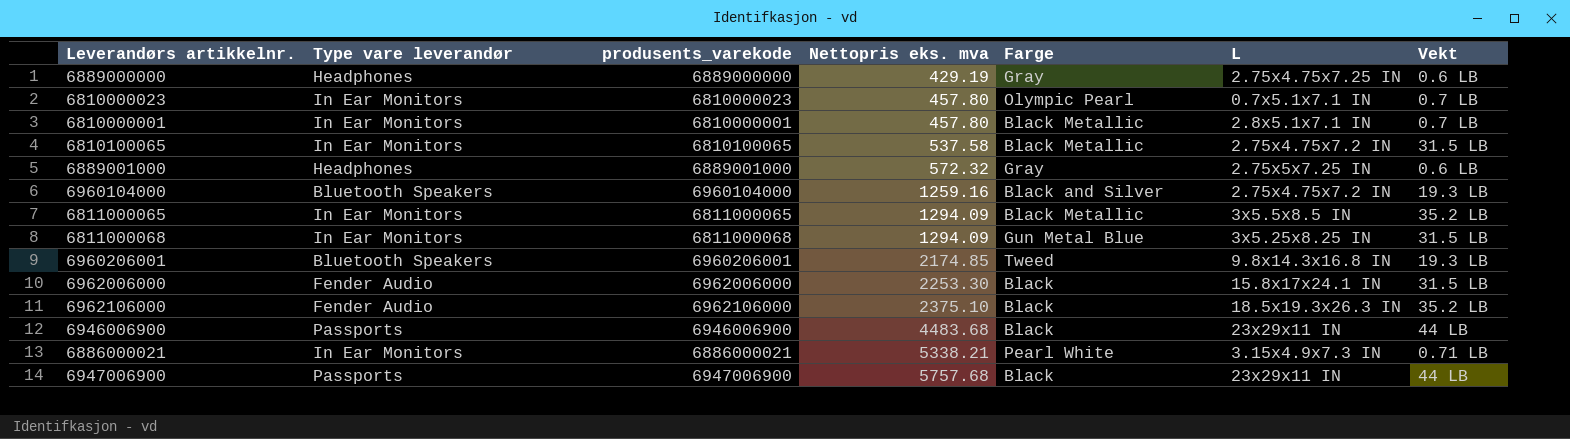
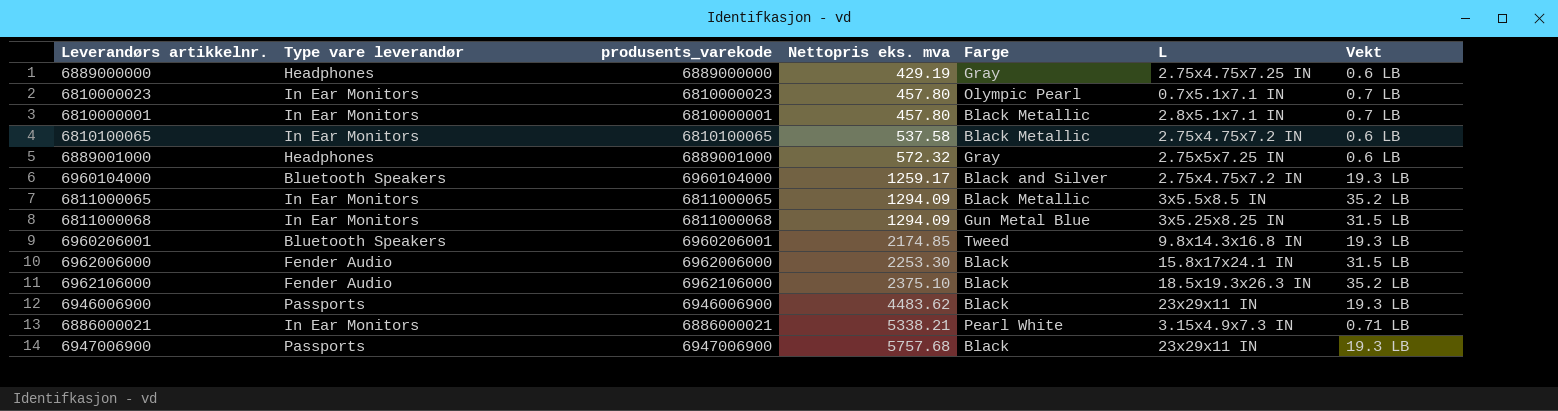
6810100065 | Vekt: 31.5 LB -> 0.6 LB
6960104000 | Nettopris eks. mva: 1259.16 -> 1259.17
6946006900 | Nettopris eks. mva: 4483.68 -> 4483.62
6946006900 | Vekt: 44 LB -> 19.3 LB
6947006900 | Vekt: 44 LB -> 19.3 LB

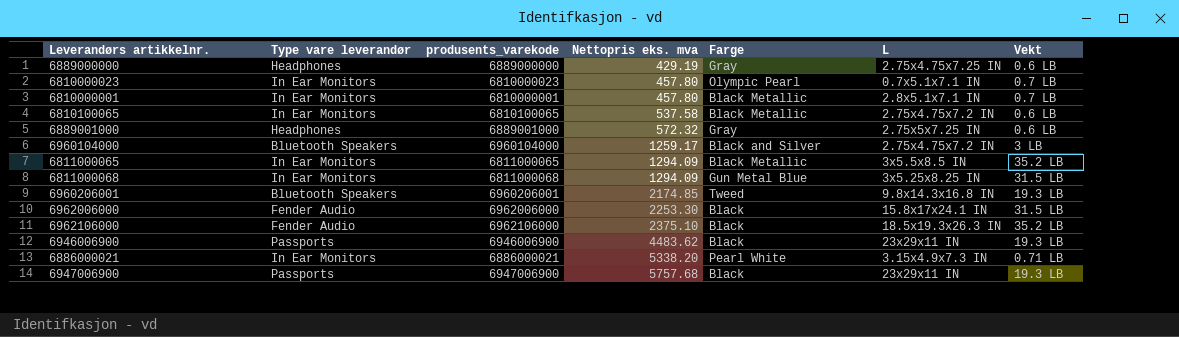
6960104000 | Vekt: 19.3 LB -> 3 LB
6886000021 | Nettopris eks. mva: 5338.21 -> 5338.20

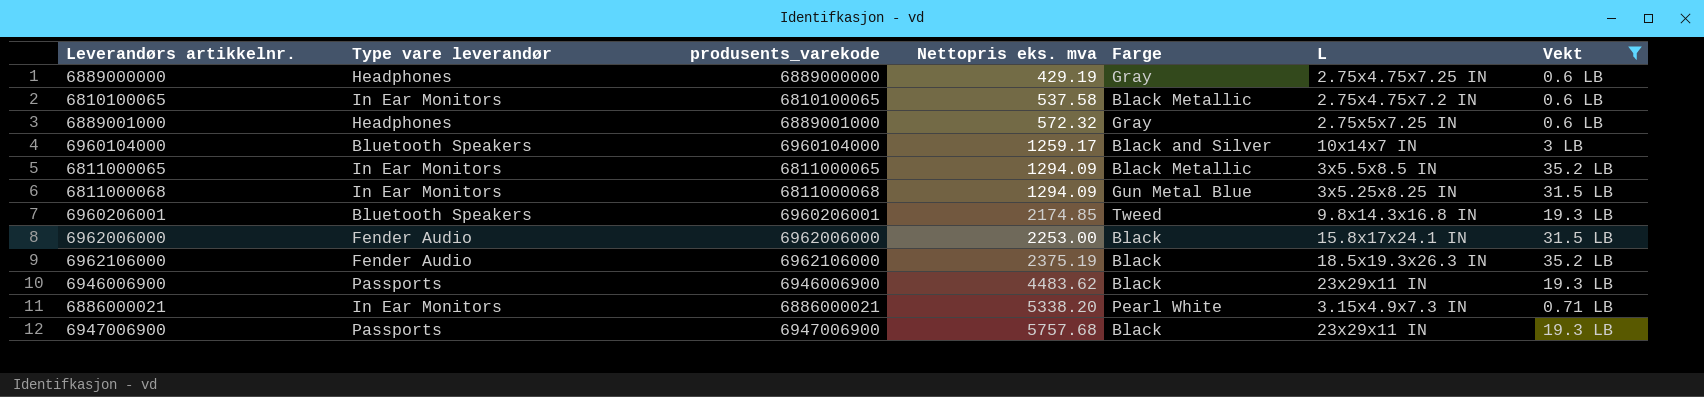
filter: none -> Vekt != 0.7 LB
6960104000 | L: 2.75x4.75x7.2 IN -> 10x14x7 IN
6962006000 | Nettopris eks. mva: 2253.30 -> 2253.00
6962106000 | Nettopris eks. mva: 2375.10 -> 2375.19

